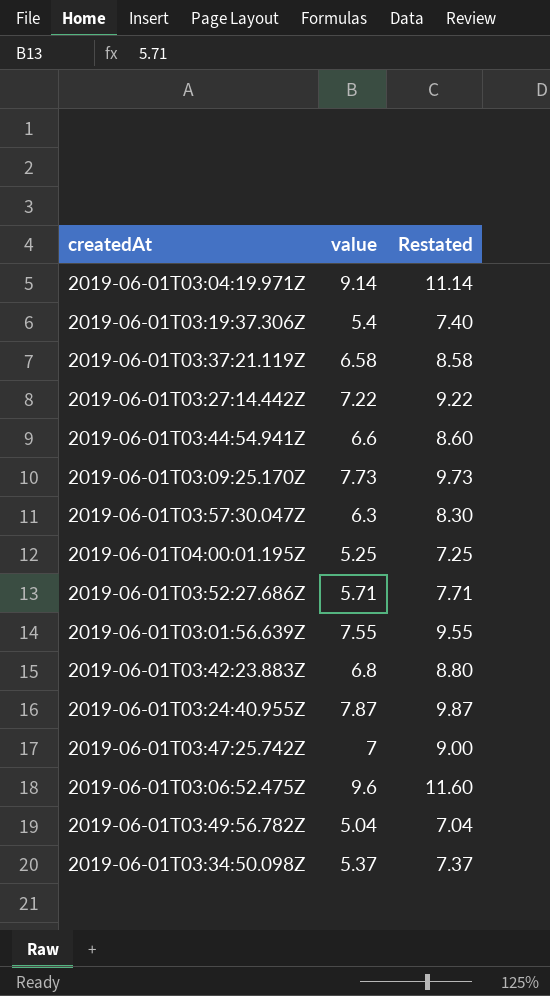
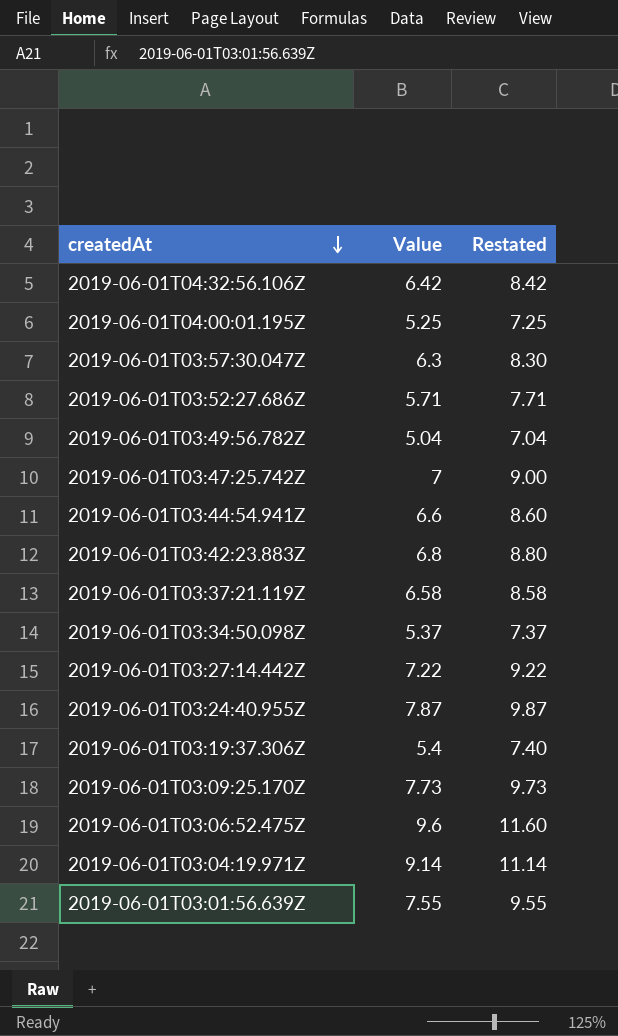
row order: none -> createdAt descending
column name: value -> Value
row 2019-06-01T04:32:56.106Z: none -> 6.42 | 8.42

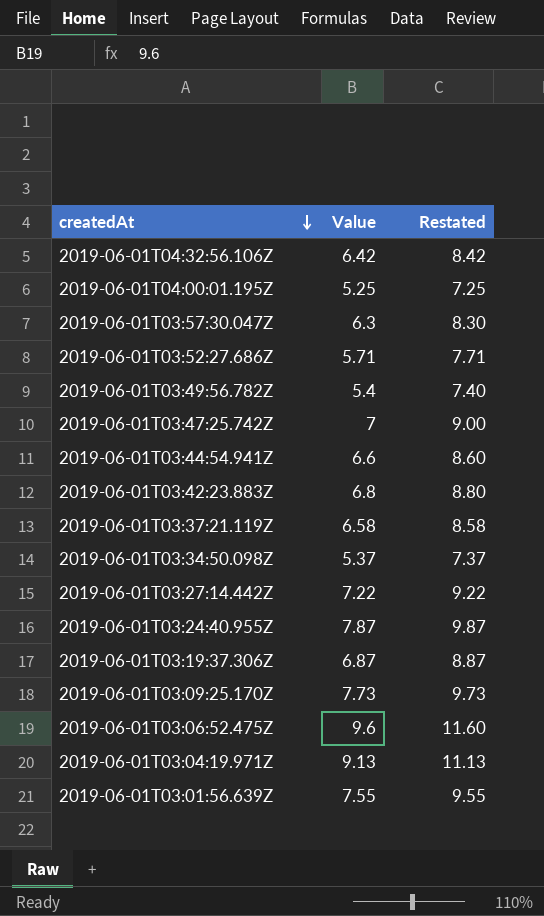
2019-06-01T03:49:56.782Z | Value: 5.04 -> 5.4
2019-06-01T03:49:56.782Z | Restated: 7.04 -> 7.40
2019-06-01T03:19:37.306Z | Value: 5.4 -> 6.87
2019-06-01T03:19:37.306Z | Restated: 7.40 -> 8.87
2019-06-01T03:04:19.971Z | Value: 9.14 -> 9.13
2019-06-01T03:04:19.971Z | Restated: 11.14 -> 11.13

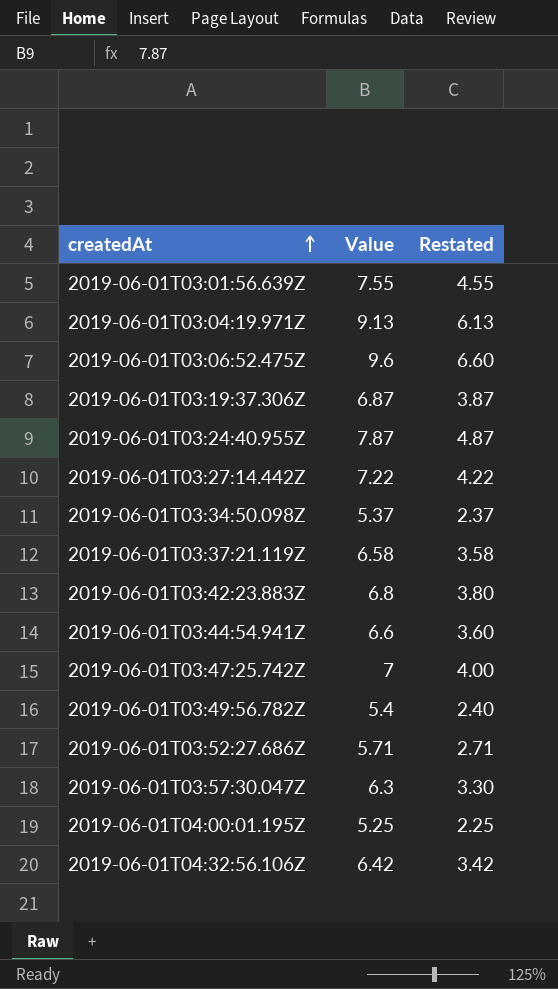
row order: createdAt descending -> createdAt ascending
column Restated | formula: [Value] + 2 -> [Value] - 3
row 2019-06-01T03:09:25.170Z: 7.73 | 9.73 -> none

